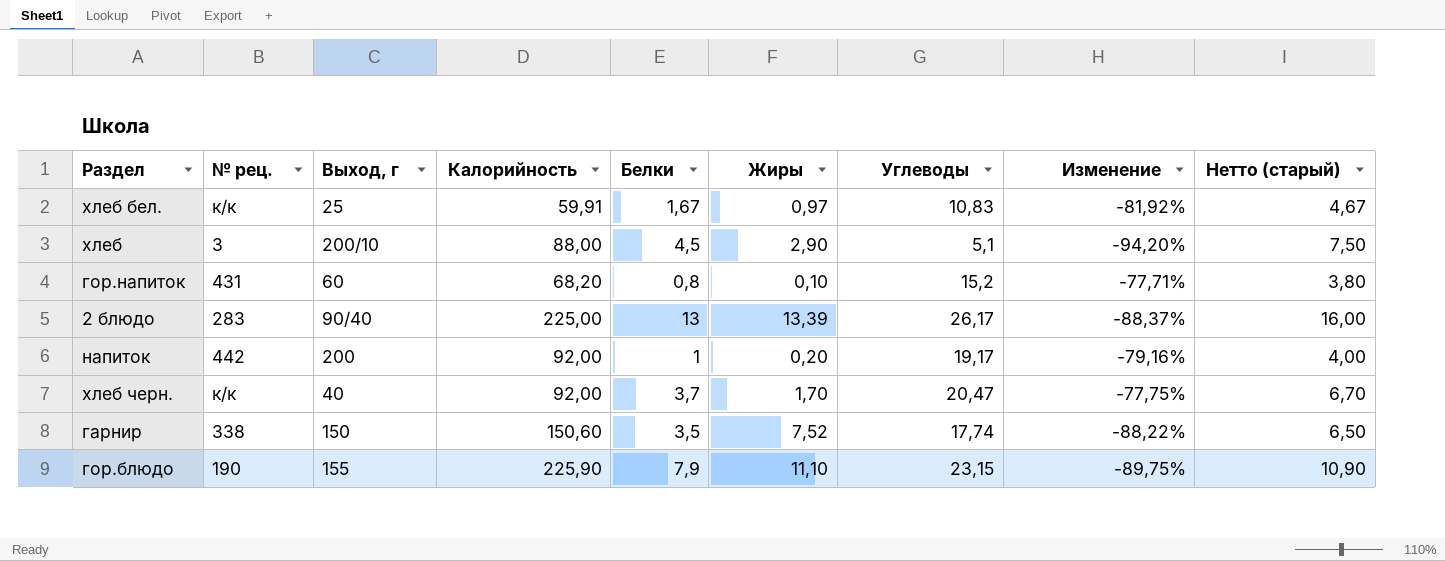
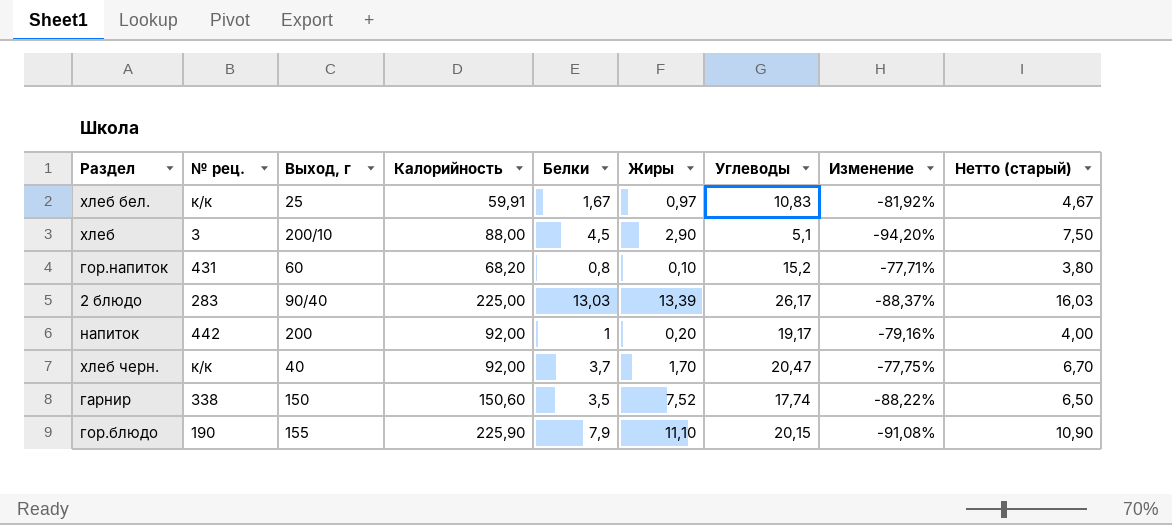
2 блюдо | Белки: 13 -> 13,03
2 блюдо | Нетто (старый): 16,00 -> 16,03
гор.блюдо | Углеводы: 23,15 -> 20,15
гор.блюдо | Изменение: -89,75% -> -91,08%

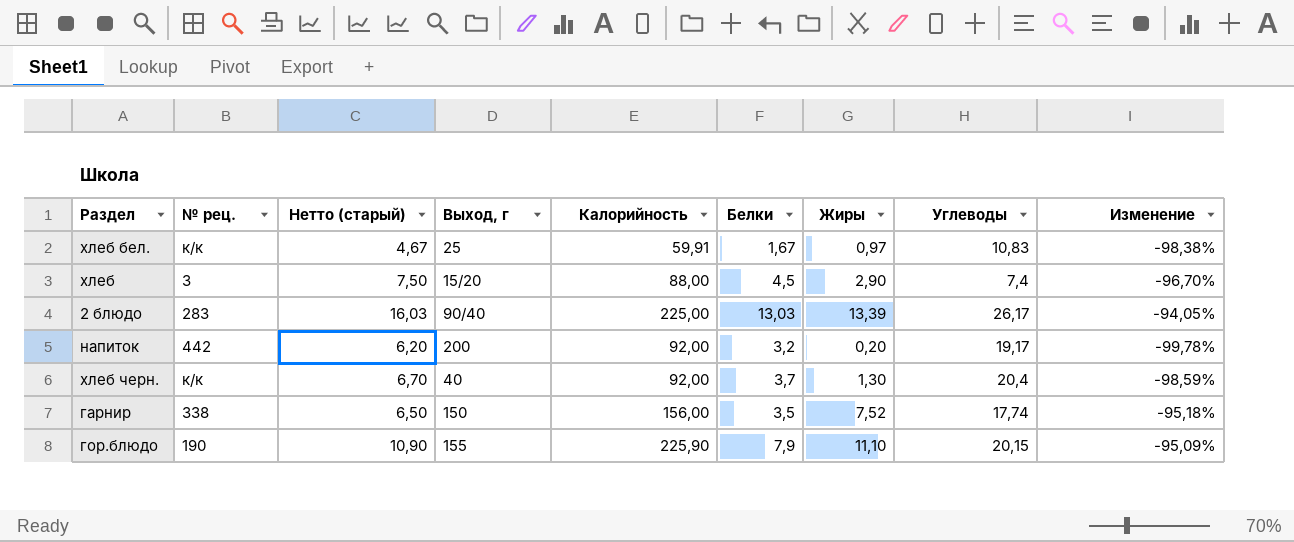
column Нетто (старый) | position: 9 -> 3
column Изменение | formula: ([Углеводы] - [Калорийность]) / [Калорийность] -> ([Жиры] - [Калорийность]) / [Калорийность]
row гор.напиток: 431 | 60 | 68,20 | 0,8 | 0,10 | 15,2 | -77,71% | 3,80 -> none
хлеб | Выход, г: 200/10 -> 15/20
хлеб | Углеводы: 5,1 -> 7,4
напиток | Нетто (старый): 4,00 -> 6,20
напиток | Белки: 1 -> 3,2
хлеб черн. | Жиры: 1,70 -> 1,30
хлеб черн. | Углеводы: 20,47 -> 20,4
гарнир | Калорийность: 150,60 -> 156,00

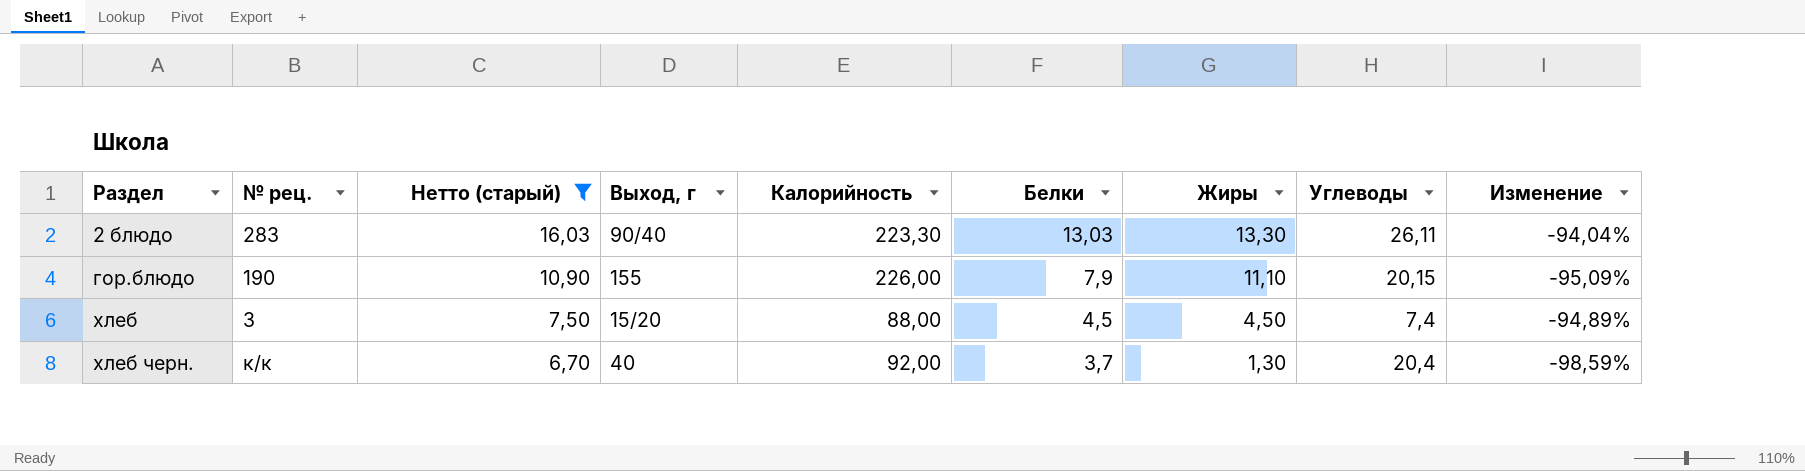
filter: none -> Нетто (старый) >= 6,70
row order: none -> Раздел ascending
2 блюдо | Калорийность: 225,00 -> 223,30
2 блюдо | Жиры: 13,39 -> 13,30
2 блюдо | Углеводы: 26,17 -> 26,11
2 блюдо | Изменение: -94,05% -> -94,04%
гор.блюдо | Калорийность: 225,90 -> 226,00
хлеб | Жиры: 2,90 -> 4,50
хлеб | Изменение: -96,70% -> -94,89%

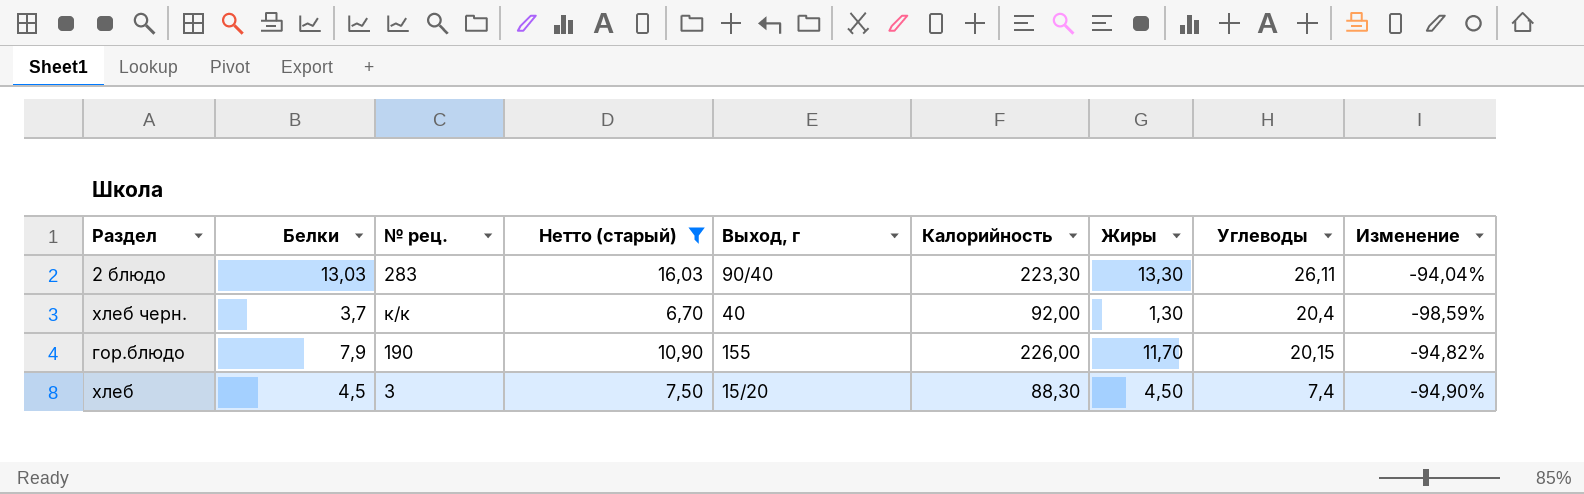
row order: Раздел ascending -> Углеводы descending
column Белки | position: 6 -> 2
гор.блюдо | Жиры: 11,10 -> 11,70
гор.блюдо | Изменение: -95,09% -> -94,82%
хлеб | Калорийность: 88,00 -> 88,30
хлеб | Изменение: -94,89% -> -94,90%

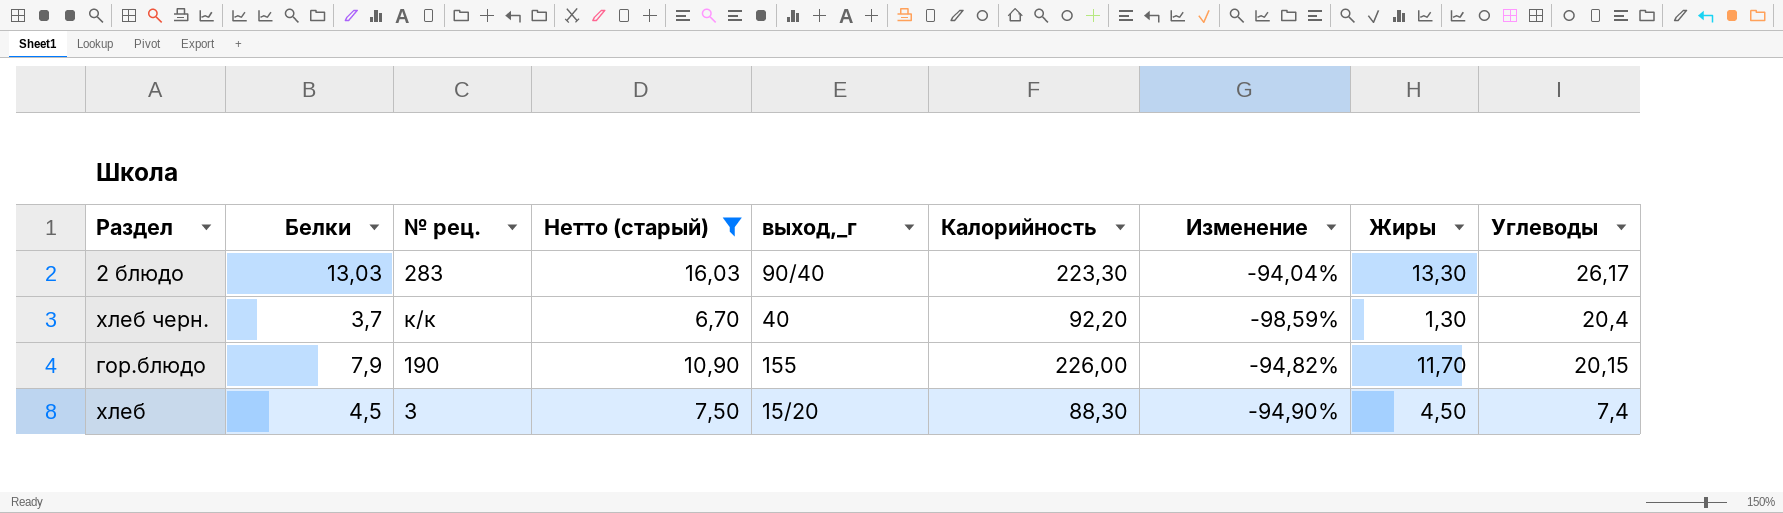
column name: Выход, г -> выход,_г
column Изменение | position: 9 -> 7
2 блюдо | Углеводы: 26,11 -> 26,17
хлеб черн. | Калорийность: 92,00 -> 92,20

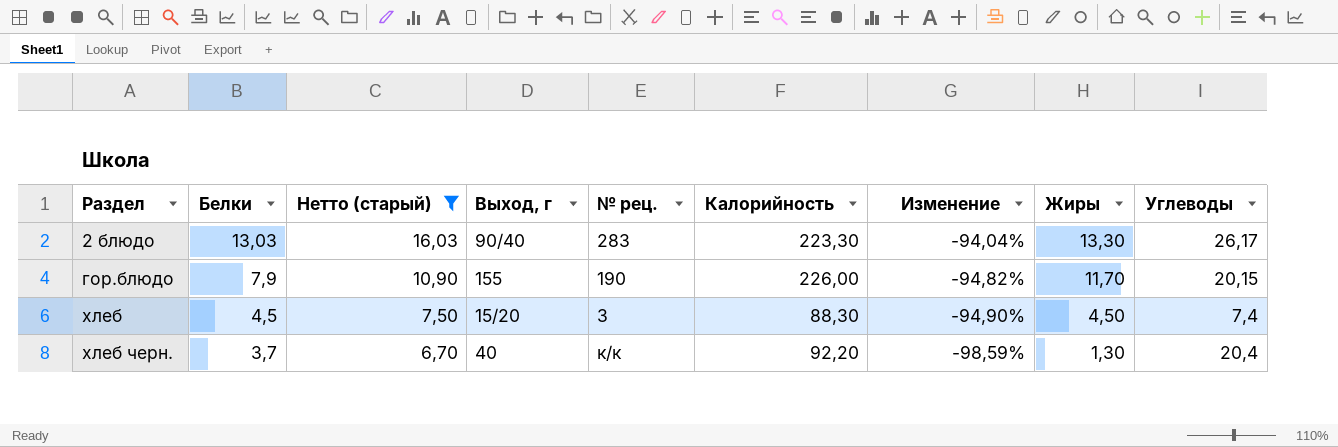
row order: Углеводы descending -> Раздел ascending
column name: выход,_г -> Выход, г
column № рец. | position: 3 -> 5

